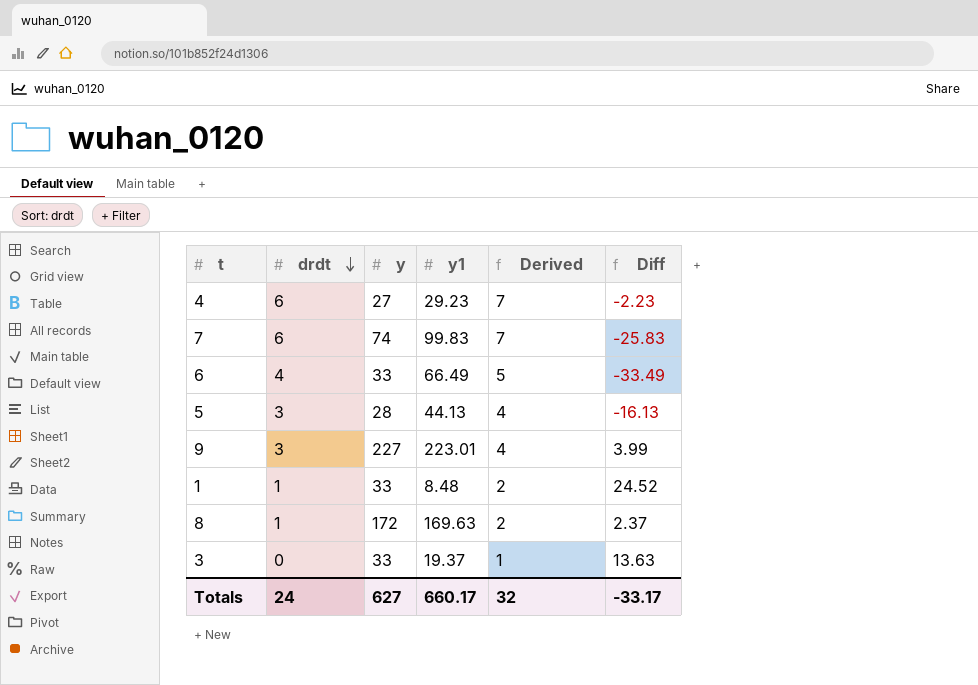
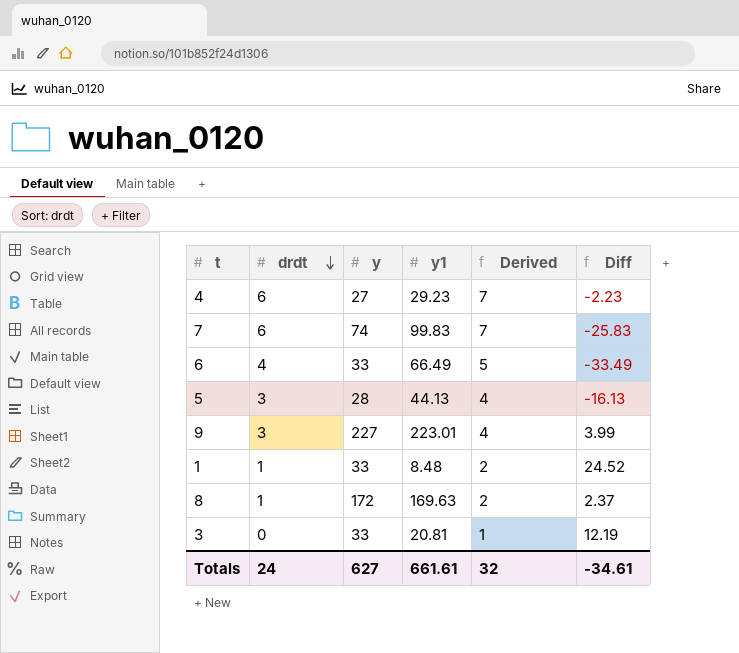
3 | y1: 19.37 -> 20.81
3 | Diff: 13.63 -> 12.19
Totals | y1: 660.17 -> 661.61
Totals | Diff: -33.17 -> -34.61

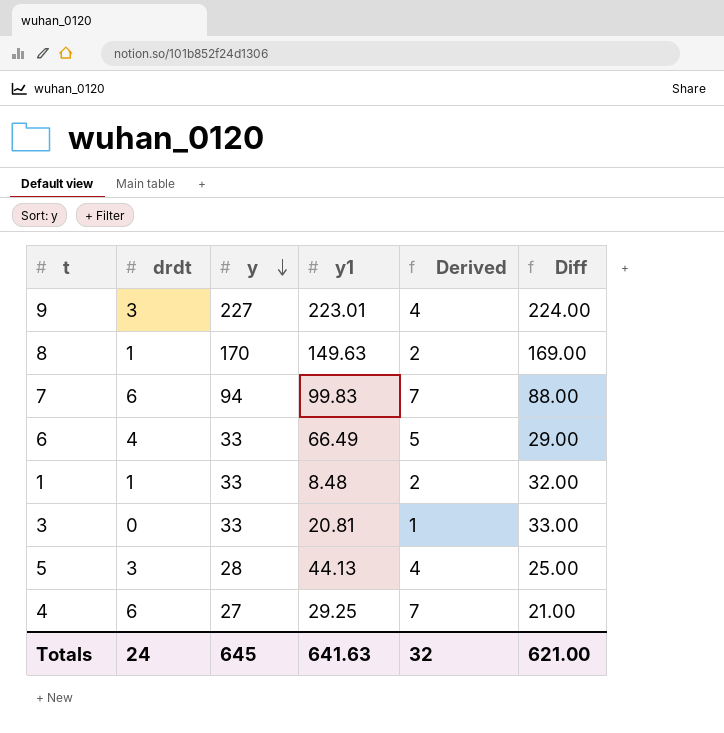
row order: drdt descending -> y descending
column Diff | formula: [y] - [y1] -> [y] - [drdt]
8 | y: 172 -> 170
8 | y1: 169.63 -> 149.63
7 | y: 74 -> 94
4 | y1: 29.23 -> 29.25
Totals | y: 627 -> 645
Totals | y1: 661.61 -> 641.63
Totals | Diff: -34.61 -> 621.00

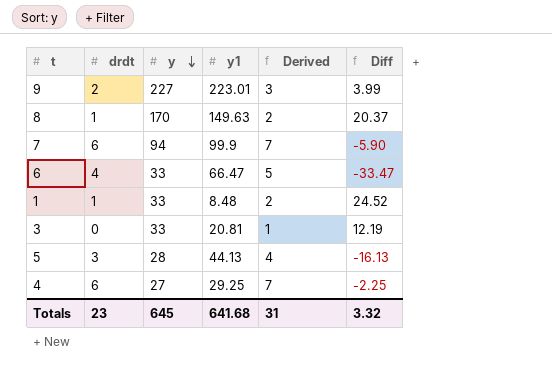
column Diff | formula: [y] - [drdt] -> [y] - [y1]
9 | drdt: 3 -> 2
9 | Derived: 4 -> 3
7 | y1: 99.83 -> 99.9
6 | y1: 66.49 -> 66.47
Totals | drdt: 24 -> 23
Totals | y1: 641.63 -> 641.68
Totals | Derived: 32 -> 31
Totals | Diff: 621.00 -> 3.32

